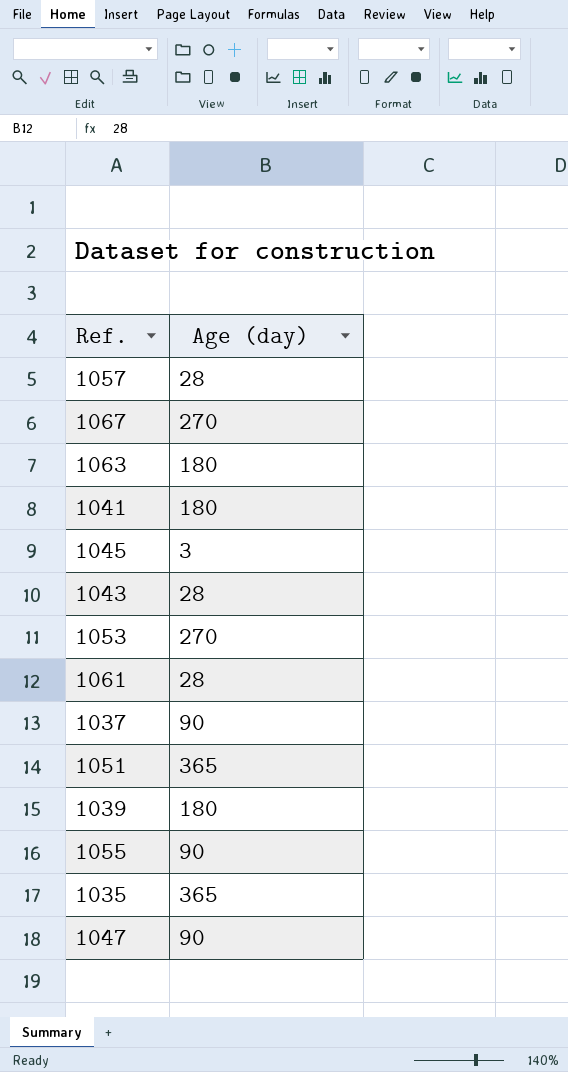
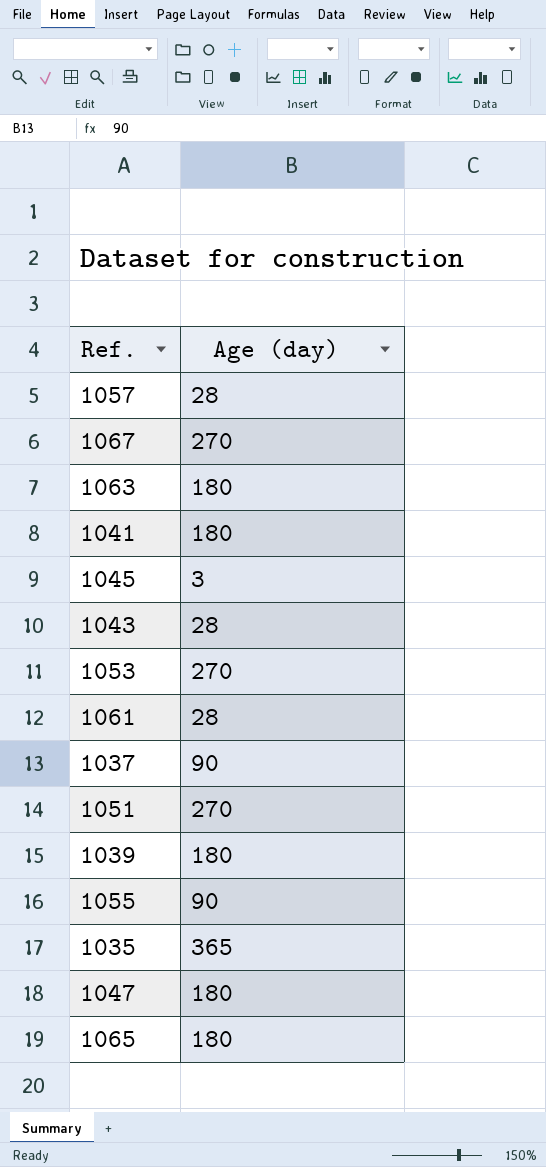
1051 | Age (day): 365 -> 270
1047 | Age (day): 90 -> 180
row 1065: none -> 180

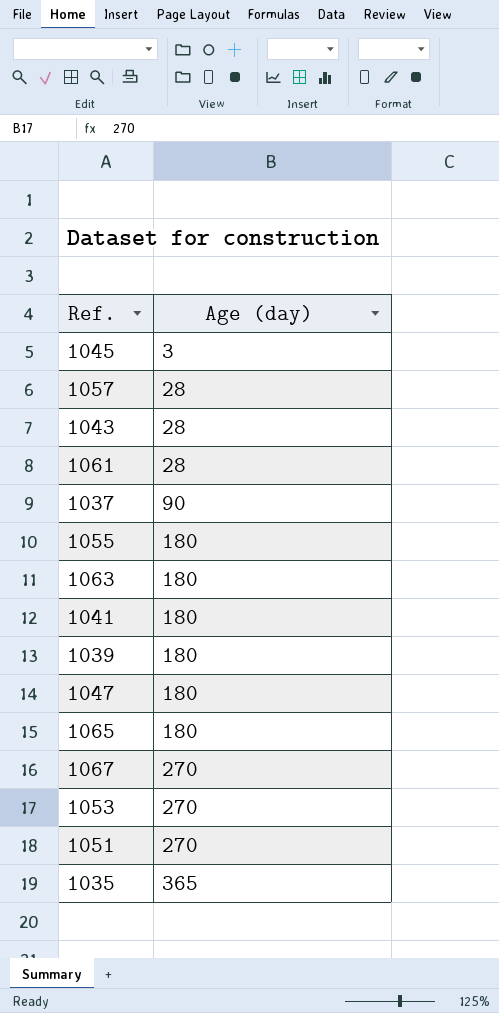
row order: none -> Age (day) ascending
1055 | Age (day): 90 -> 180

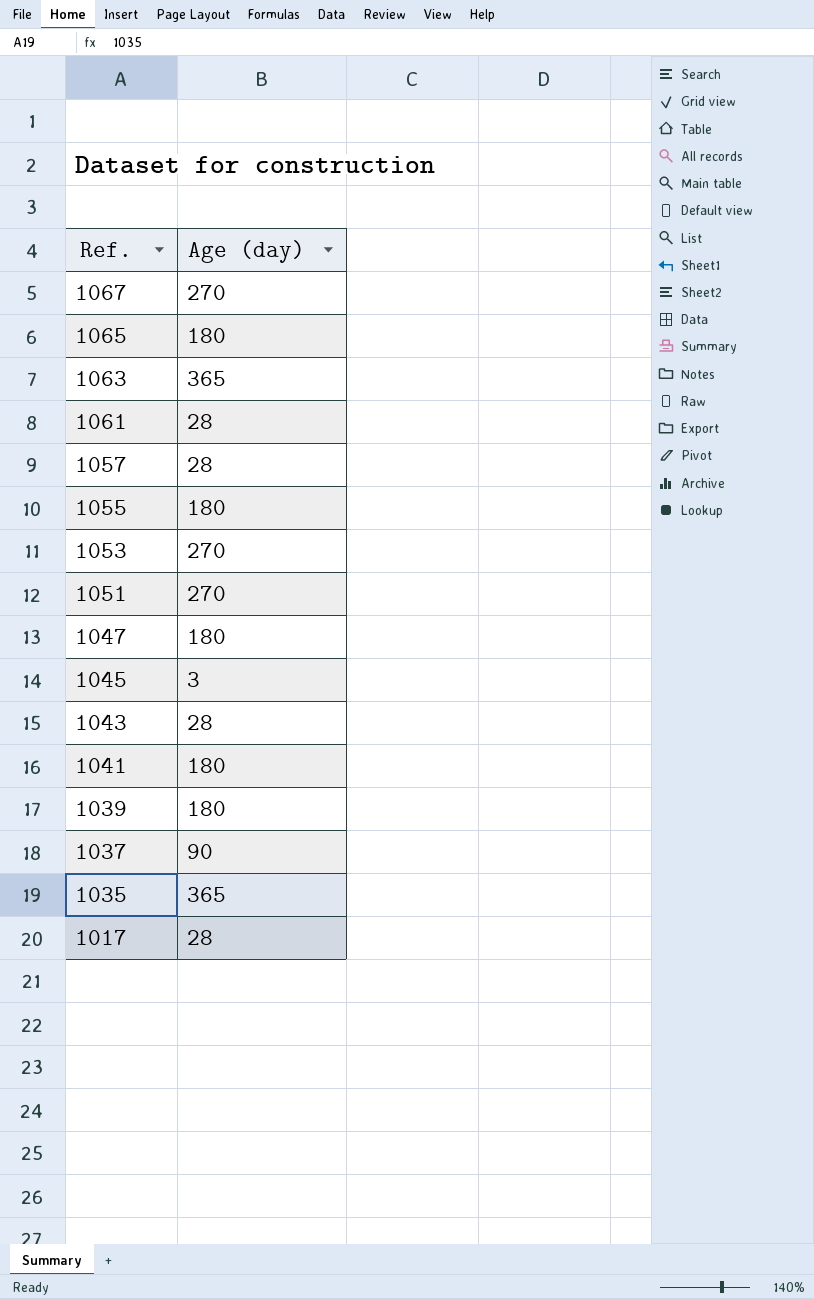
row order: Age (day) ascending -> Ref. descending
1063 | Age (day): 180 -> 365
row 1017: none -> 28

